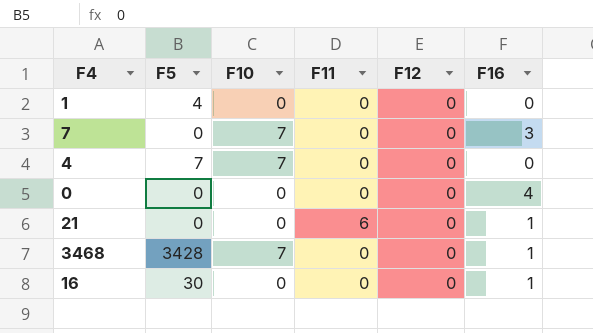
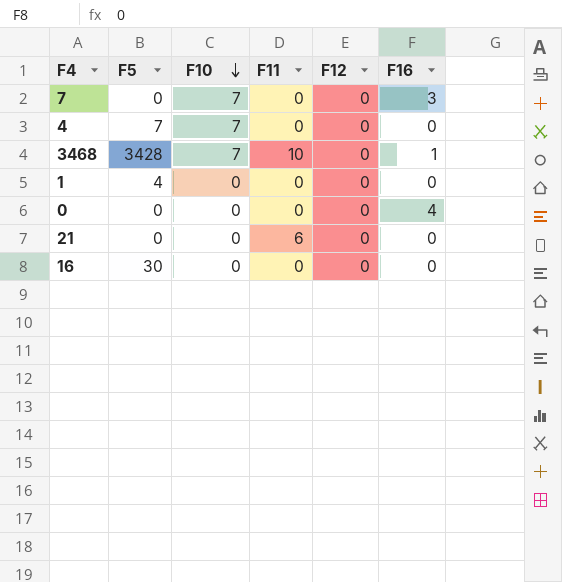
row order: none -> F10 descending
3468 | F11: 0 -> 10
21 | F16: 1 -> 0
16 | F16: 1 -> 0

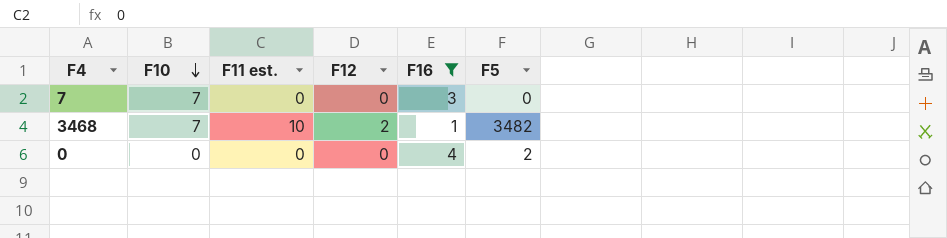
filter: none -> F16 != 0
column name: F11 -> F11 est.
column F5 | position: 2 -> 6
3468 | F12: 0 -> 2
3468 | F5: 3428 -> 3482
0 | F5: 0 -> 2

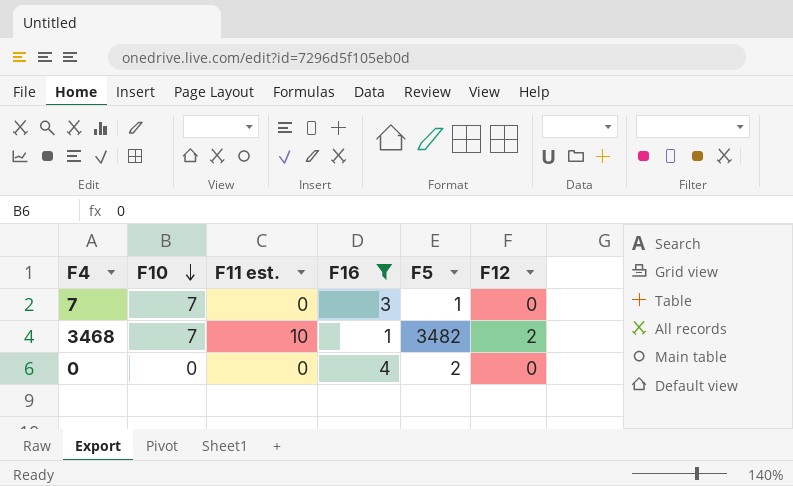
column F12 | position: 4 -> 6
7 | F5: 0 -> 1

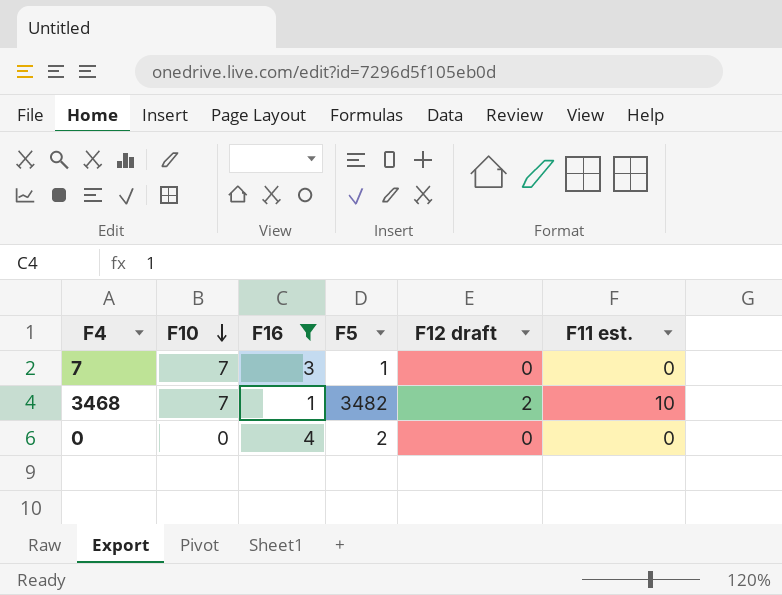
column name: F12 -> F12 draft
column F11 est. | position: 3 -> 6

